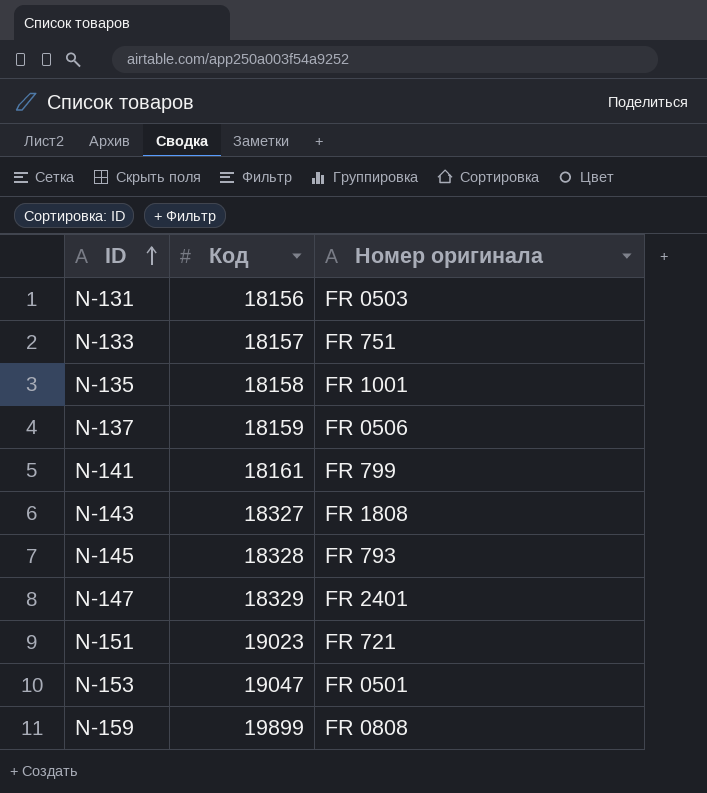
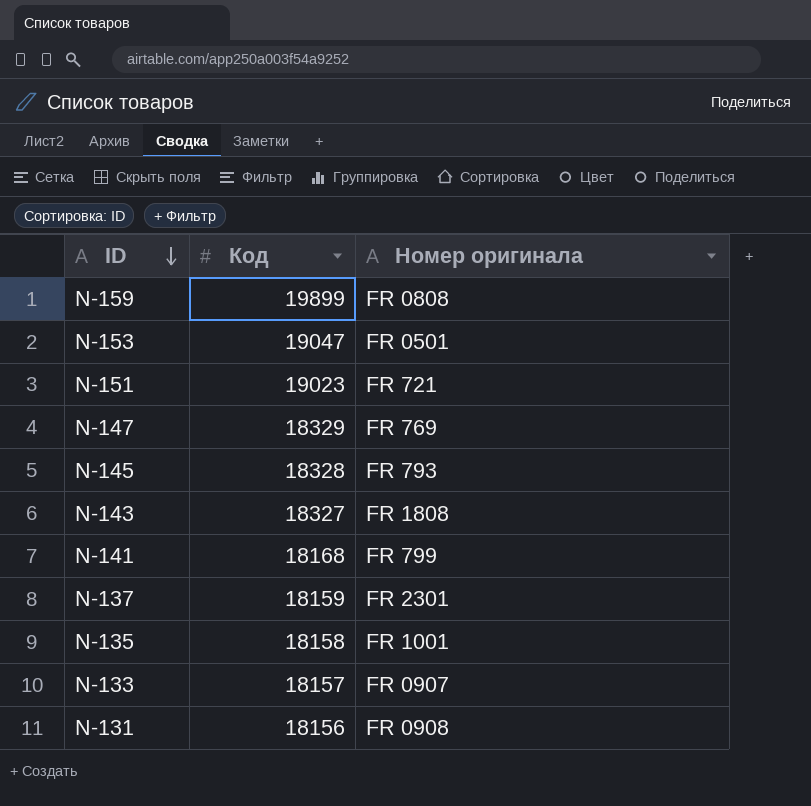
row order: ID ascending -> ID descending
N-147 | Номер оригинала: FR 2401 -> FR 769
N-141 | Код: 18161 -> 18168
N-137 | Номер оригинала: FR 0506 -> FR 2301
N-133 | Номер оригинала: FR 751 -> FR 0907
N-131 | Номер оригинала: FR 0503 -> FR 0908

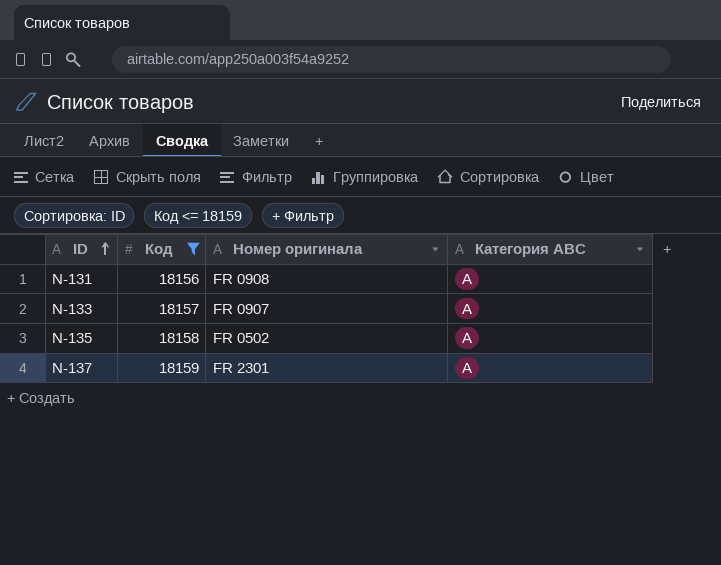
filter: none -> Код <= 18159
row order: ID descending -> ID ascending
column Категория ABC | position: none -> 4
N-135 | Номер оригинала: FR 1001 -> FR 0502

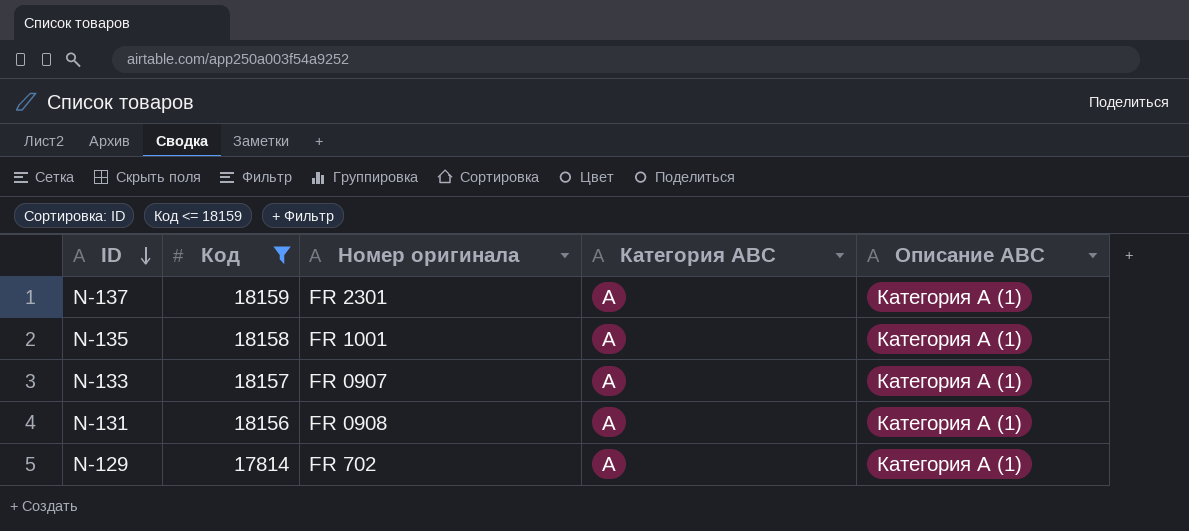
row order: ID ascending -> ID descending
column Описание ABC | position: none -> 5
N-135 | Номер оригинала: FR 0502 -> FR 1001
row N-129: none -> 17814 | FR 702 | A | Категория A (1)

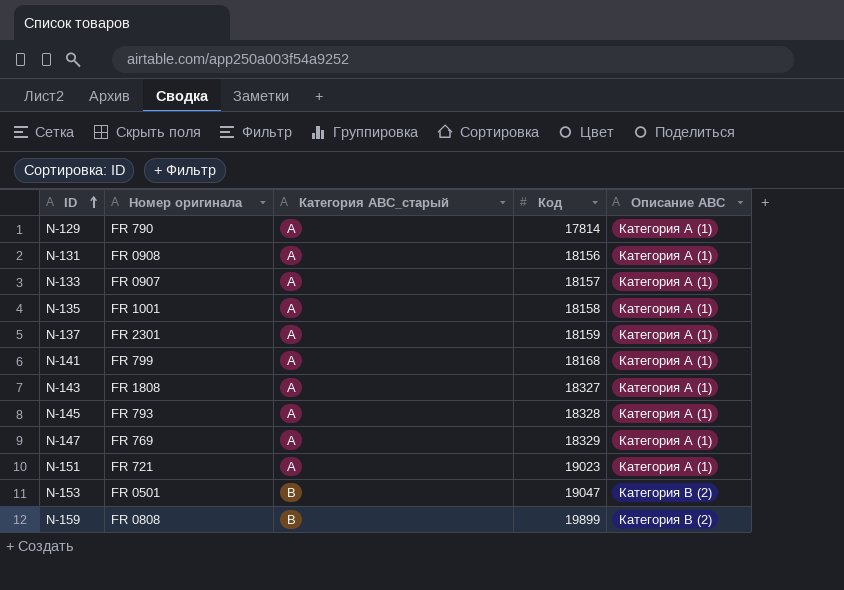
filter: Код <= 18159 -> none
row order: ID descending -> ID ascending
column name: Категория ABC -> Категория ABC_старый
column Код | position: 2 -> 4
N-129 | Номер оригинала: FR 702 -> FR 790

